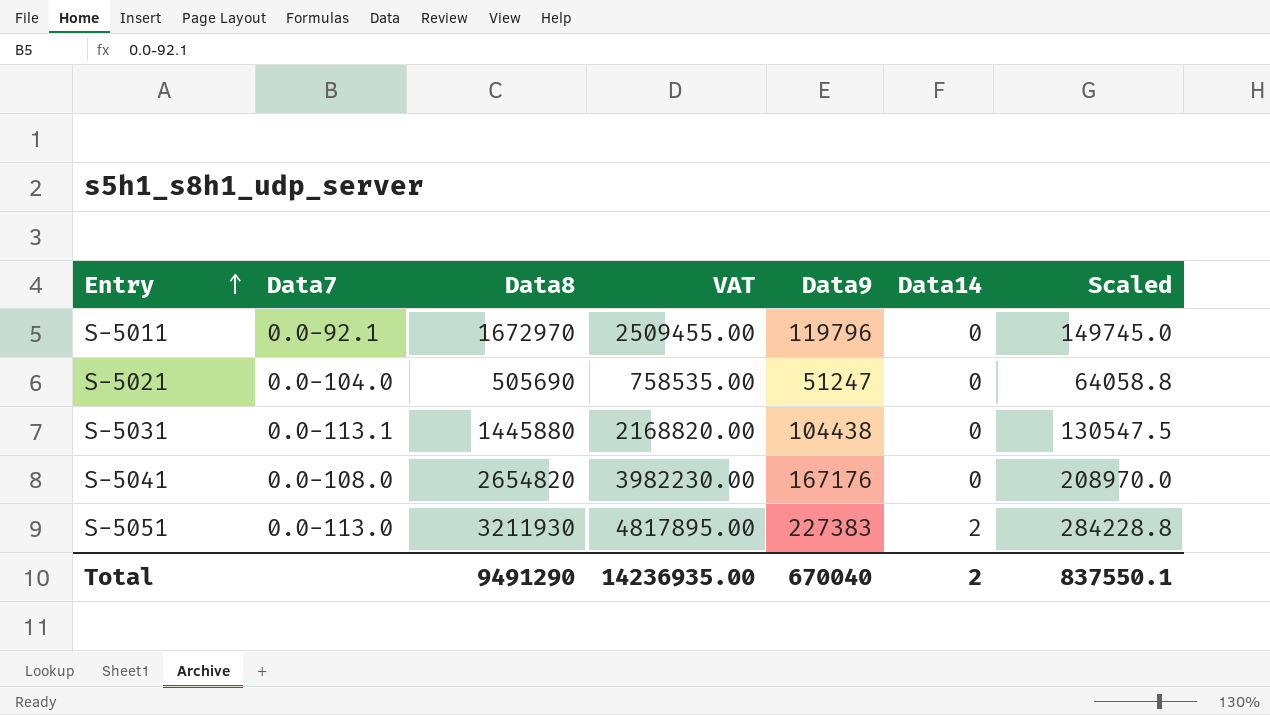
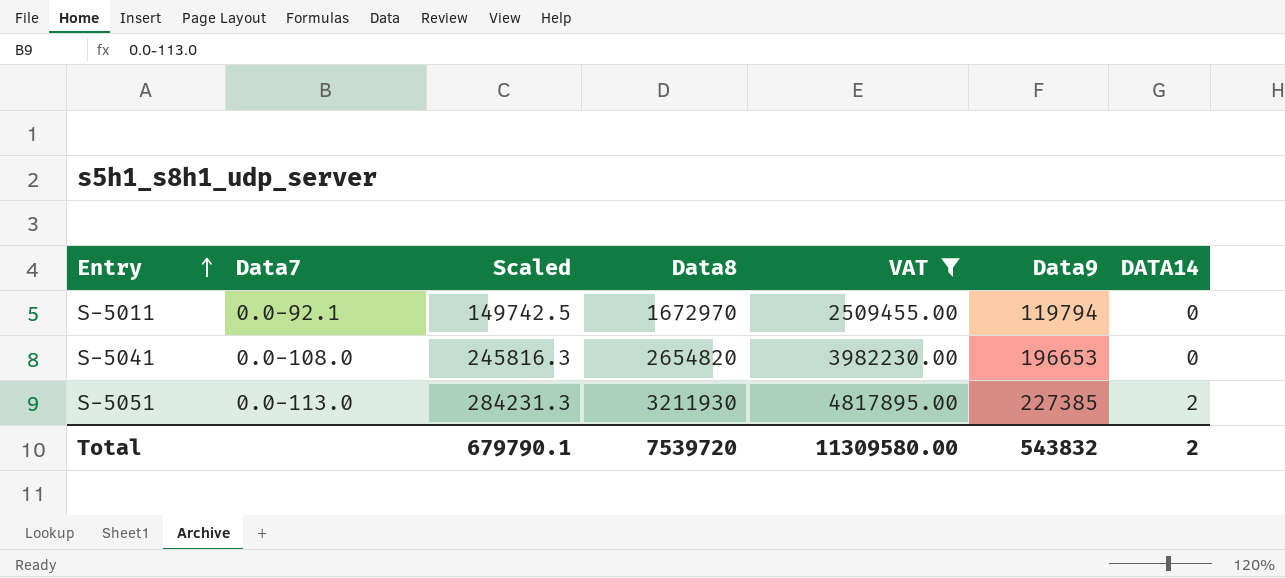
filter: none -> VAT >= 2509455.00
column Scaled | position: 7 -> 3
column name: Data14 -> DATA14
S-5011 | Scaled: 149745.0 -> 149742.5
S-5011 | Data9: 119796 -> 119794
S-5041 | Scaled: 208970.0 -> 245816.3
S-5041 | Data9: 167176 -> 196653
S-5051 | Scaled: 284228.8 -> 284231.3
S-5051 | Data9: 227383 -> 227385
Total | Scaled: 837550.1 -> 679790.1
Total | Data8: 9491290 -> 7539720
Total | VAT: 14236935.00 -> 11309580.00
Total | Data9: 670040 -> 543832

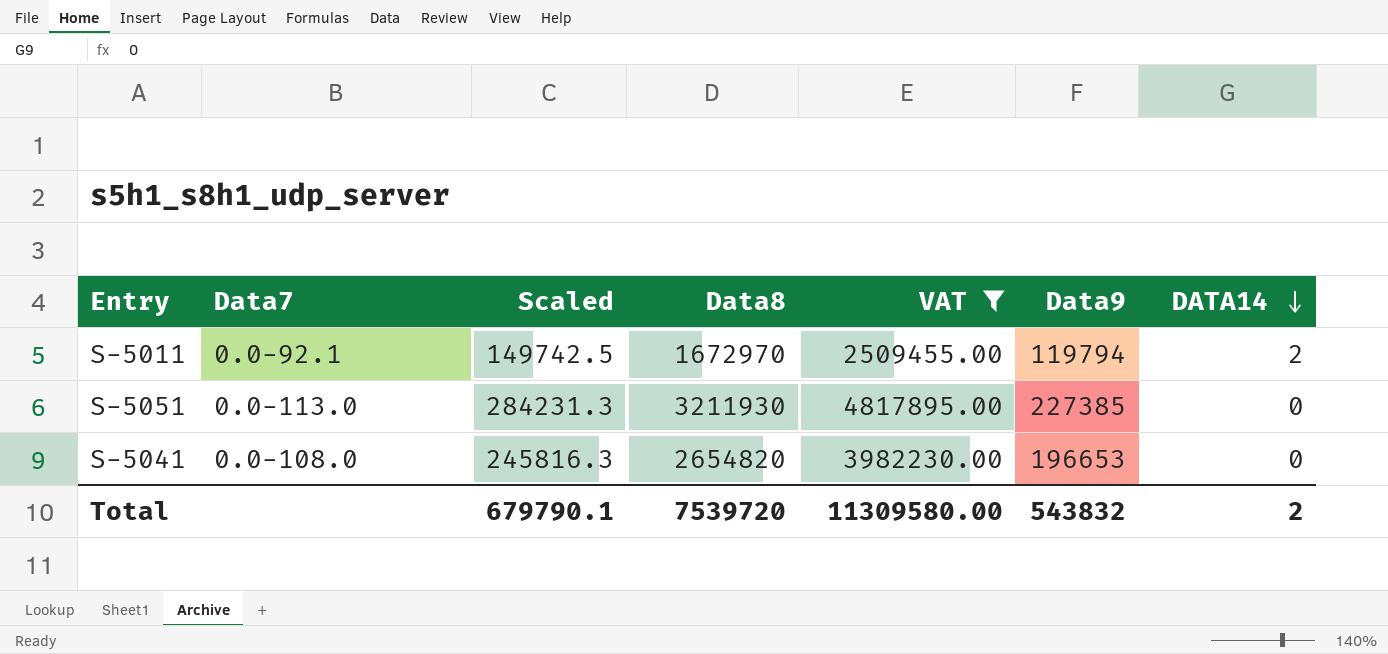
row order: Entry ascending -> DATA14 descending
S-5011 | DATA14: 0 -> 2
S-5051 | DATA14: 2 -> 0

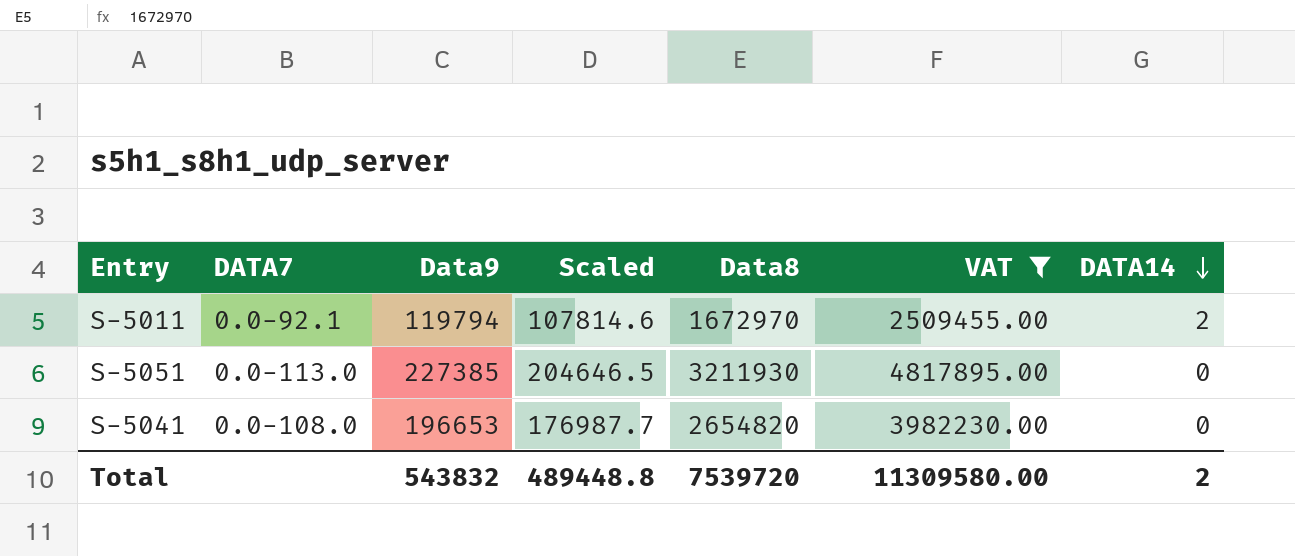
column name: Data7 -> DATA7
column Data9 | position: 6 -> 3
column Scaled | formula: [Data9] * 1.25 -> [Data9] * 0.9
Total | Scaled: 679790.1 -> 489448.8

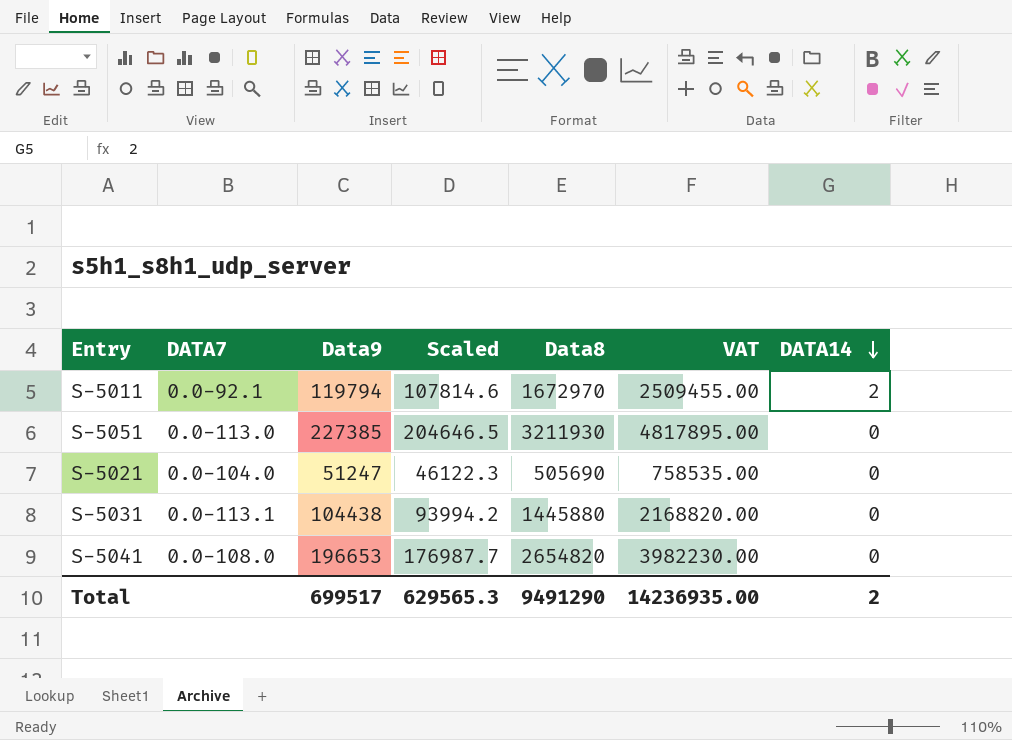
filter: VAT >= 2509455.00 -> none
Total | Data9: 543832 -> 699517
Total | Scaled: 489448.8 -> 629565.3
Total | Data8: 7539720 -> 9491290
Total | VAT: 11309580.00 -> 14236935.00

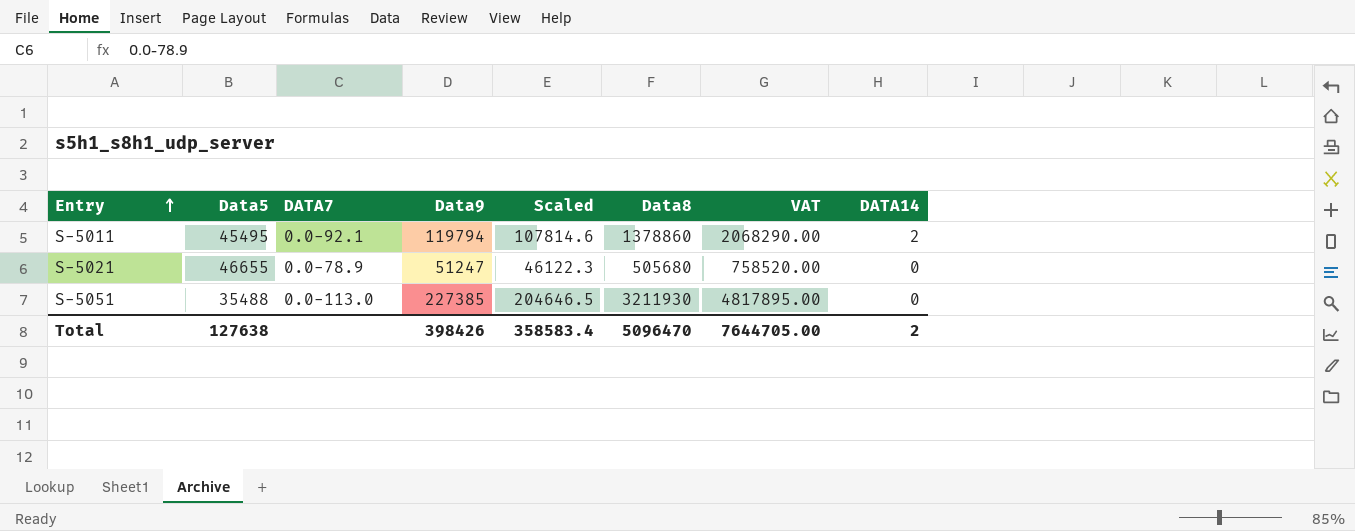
row order: DATA14 descending -> Entry ascending
column Data5 | position: none -> 2
row S-5031: 0.0-113.1 | 104438 | 93994.2 | 1445880 | 2168820.00 | 0 -> none
row S-5041: 0.0-108.0 | 196653 | 176987.7 | 2654820 | 3982230.00 | 0 -> none
S-5011 | Data8: 1672970 -> 1378860
S-5011 | VAT: 2509455.00 -> 2068290.00
S-5021 | DATA7: 0.0-104.0 -> 0.0-78.9
S-5021 | Data8: 505690 -> 505680
S-5021 | VAT: 758535.00 -> 758520.00
Total | Data9: 699517 -> 398426
Total | Scaled: 629565.3 -> 358583.4
Total | Data8: 9491290 -> 5096470
Total | VAT: 14236935.00 -> 7644705.00

